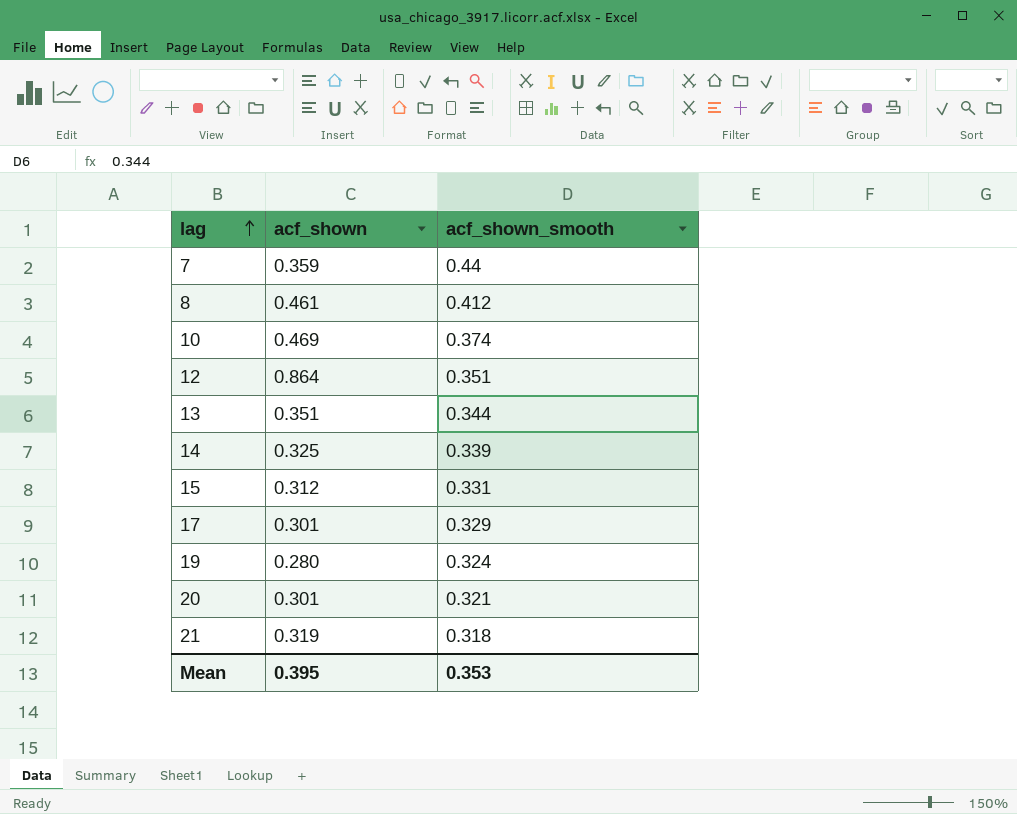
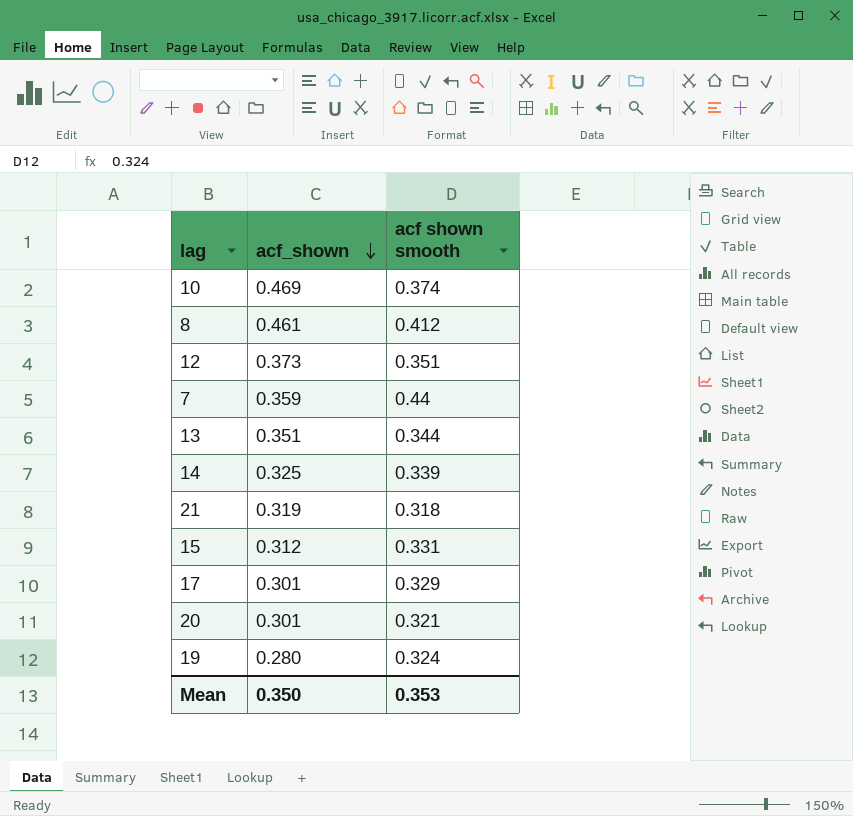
row order: lag ascending -> acf_shown descending
column name: acf_shown_smooth -> acf shown smooth
12 | acf_shown: 0.864 -> 0.373
Mean | acf_shown: 0.395 -> 0.350

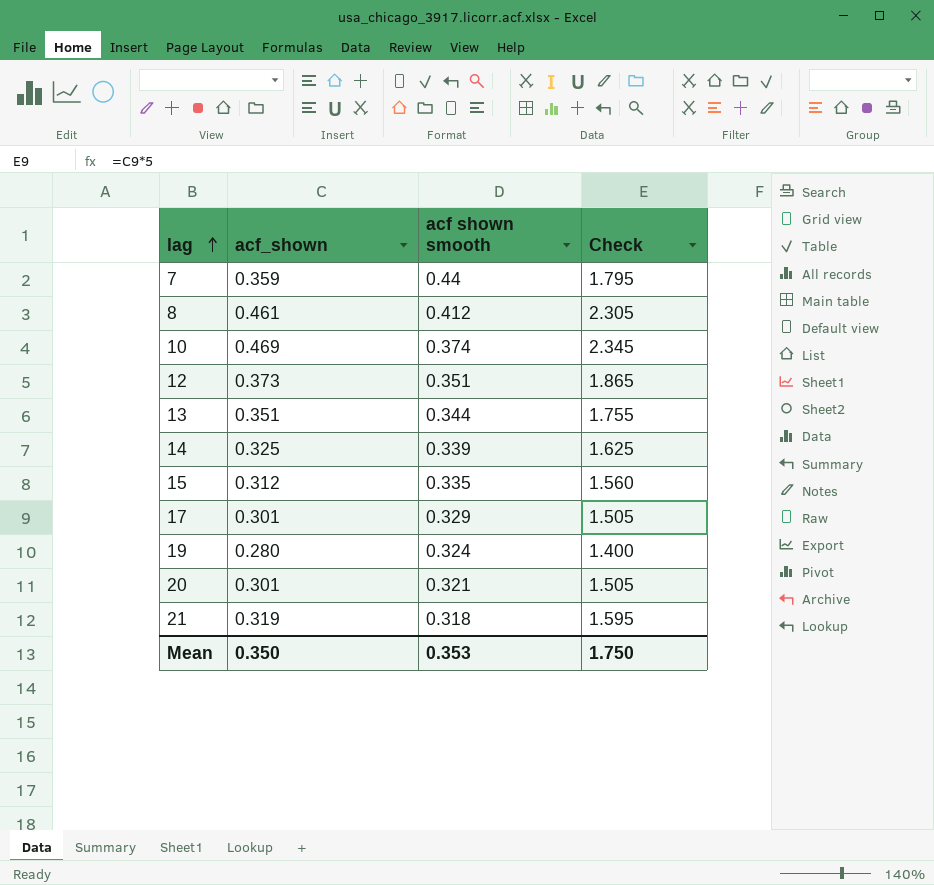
row order: acf_shown descending -> lag ascending
column Check | formula: none -> [acf_shown] * 5
15 | acf shown smooth: 0.331 -> 0.335

